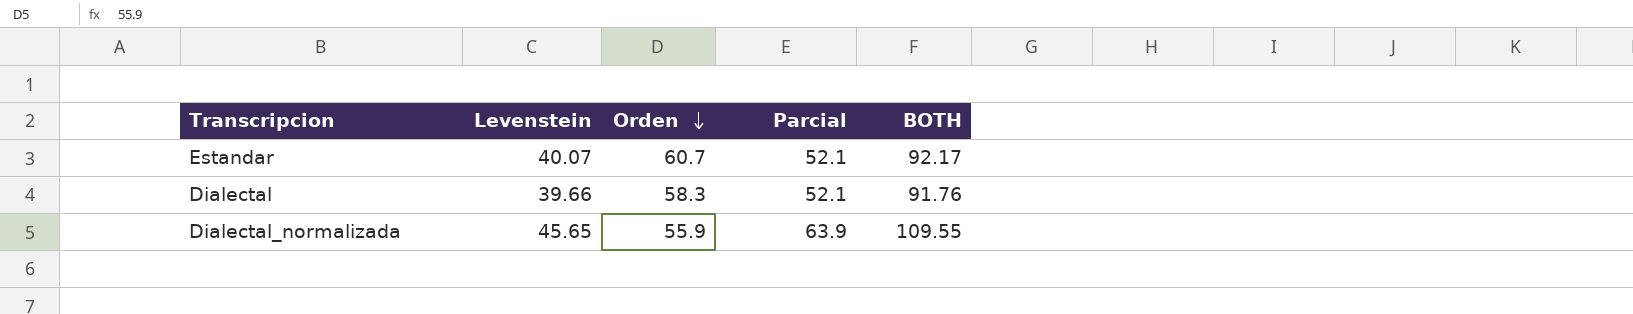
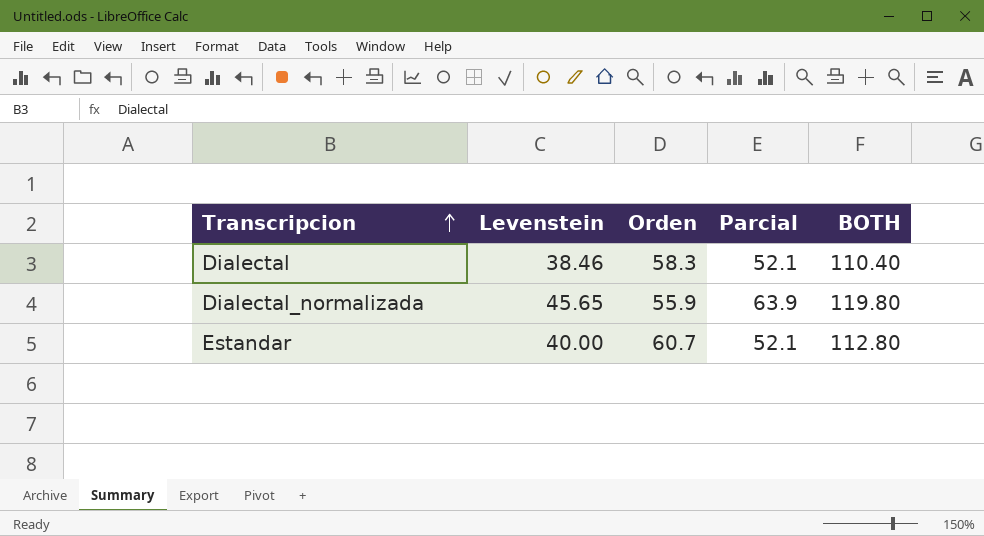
row order: Orden descending -> Transcripcion ascending
column BOTH | formula: [Levenstein] + [Parcial] -> [Orden] + [Parcial]
Dialectal | Levenstein: 39.66 -> 38.46
Estandar | Levenstein: 40.07 -> 40.00

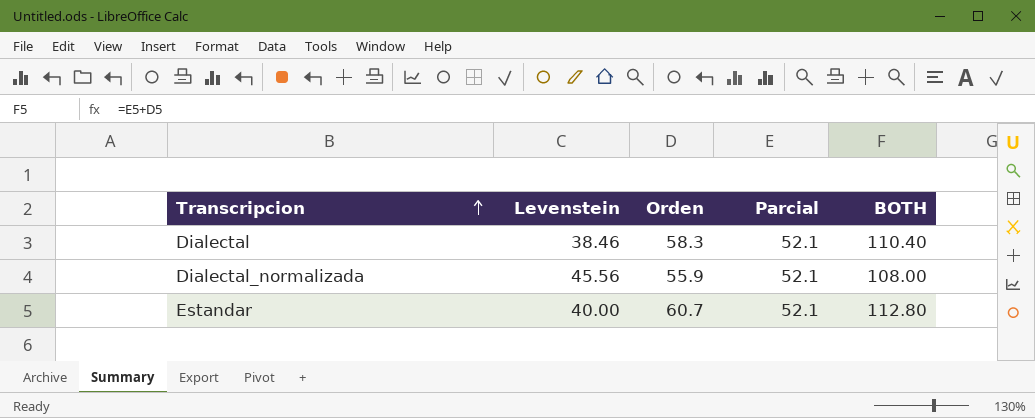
Dialectal_normalizada | Levenstein: 45.65 -> 45.56
Dialectal_normalizada | Parcial: 63.9 -> 52.1
Dialectal_normalizada | BOTH: 119.80 -> 108.00

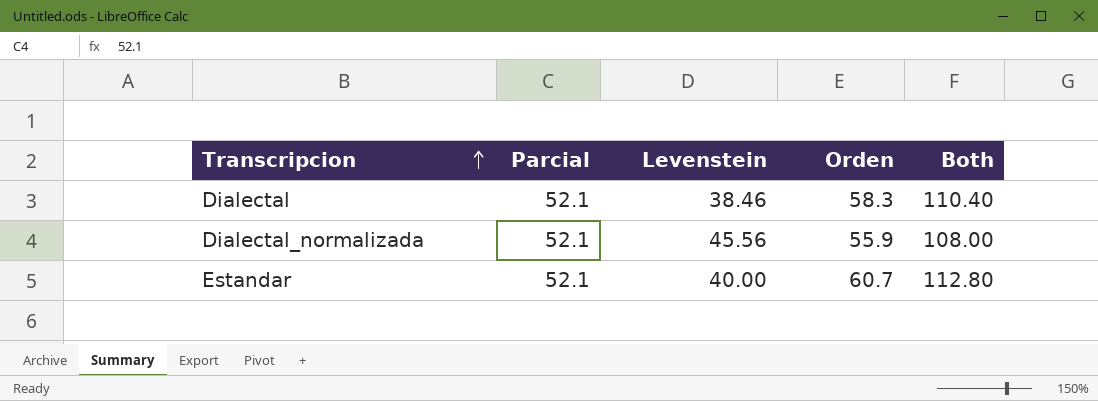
column Parcial | position: 4 -> 2
column name: BOTH -> Both

